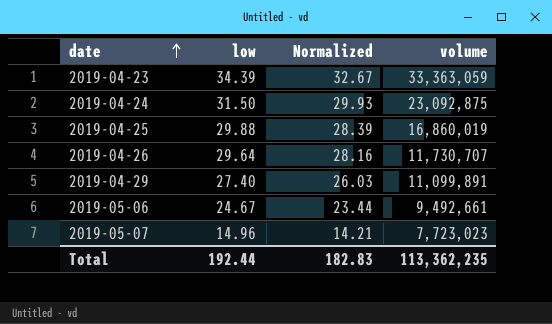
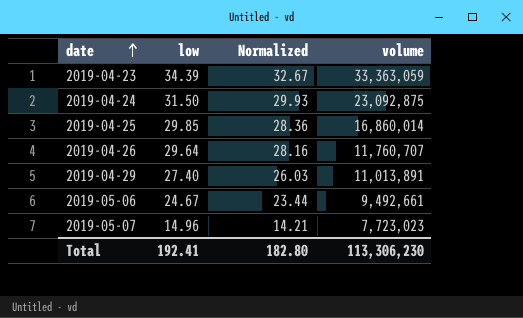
2019-04-25 | low: 29.88 -> 29.85
2019-04-25 | Normalized: 28.39 -> 28.36
2019-04-25 | volume: 16,860,019 -> 16,860,014
2019-04-26 | volume: 11,730,707 -> 11,760,707
2019-04-29 | volume: 11,099,891 -> 11,013,891
Total | low: 192.44 -> 192.41
Total | Normalized: 182.83 -> 182.80
Total | volume: 113,362,235 -> 113,306,230

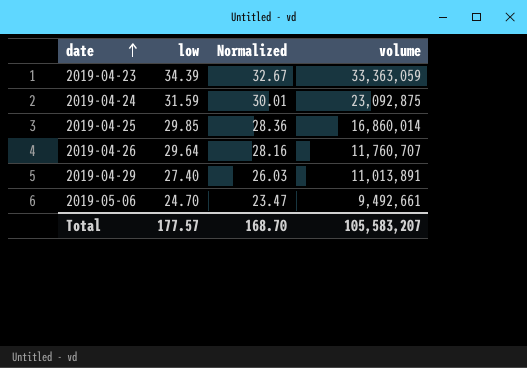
row 2019-05-07: 14.96 | 14.21 | 7,723,023 -> none
2019-04-24 | low: 31.50 -> 31.59
2019-04-24 | Normalized: 29.93 -> 30.01
2019-05-06 | low: 24.67 -> 24.70
2019-05-06 | Normalized: 23.44 -> 23.47
Total | low: 192.41 -> 177.57
Total | Normalized: 182.80 -> 168.70
Total | volume: 113,306,230 -> 105,583,207

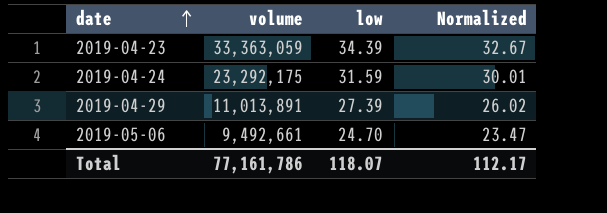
column volume | position: 4 -> 2
row 2019-04-25: 29.85 | 28.36 | 16,860,014 -> none
row 2019-04-26: 29.64 | 28.16 | 11,760,707 -> none
2019-04-24 | volume: 23,092,875 -> 23,292,175
2019-04-29 | low: 27.40 -> 27.39
2019-04-29 | Normalized: 26.03 -> 26.02
Total | volume: 105,583,207 -> 77,161,786
Total | low: 177.57 -> 118.07
Total | Normalized: 168.70 -> 112.17

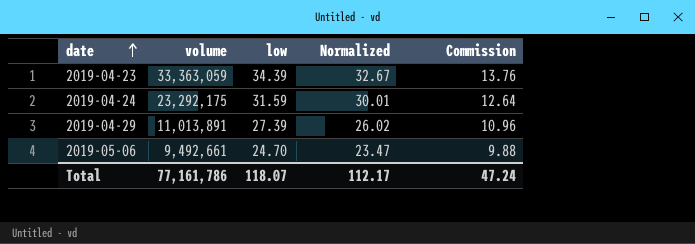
column Commission | formula: none -> [low] * 0.4

